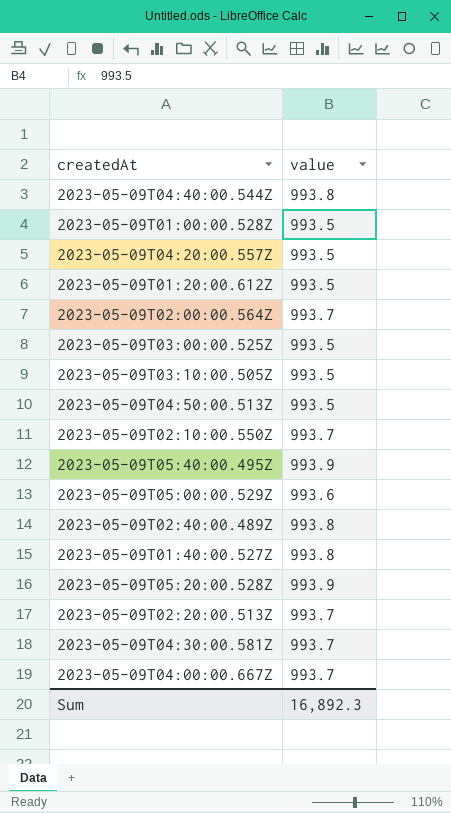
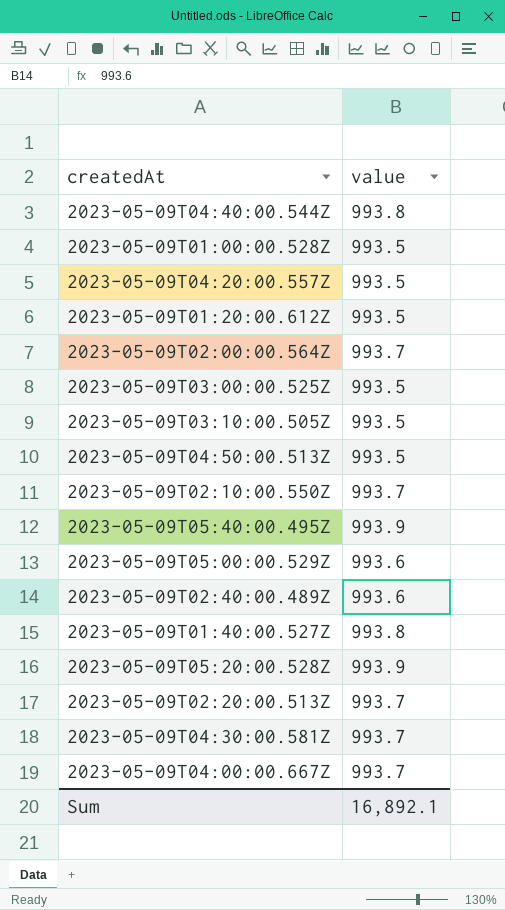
2023-05-09T02:40:00.489Z | value: 993.8 -> 993.6
Sum | value: 16,892.3 -> 16,892.1

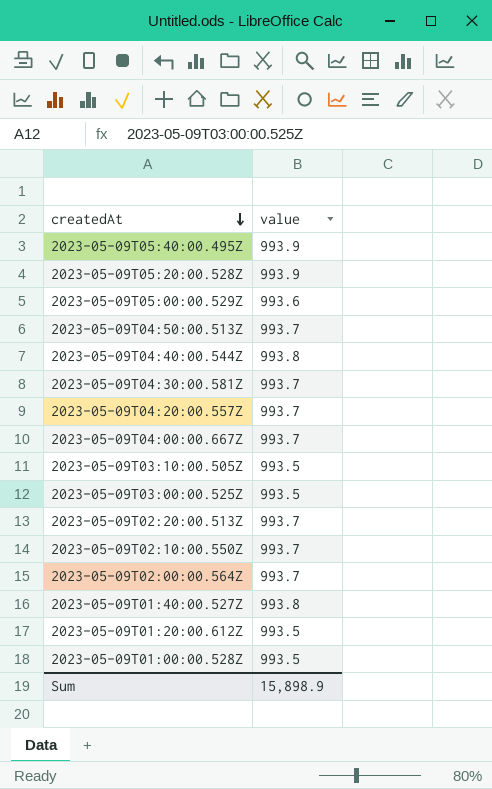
row order: none -> createdAt descending
row 2023-05-09T02:40:00.489Z: 993.6 -> none
2023-05-09T04:50:00.513Z | value: 993.5 -> 993.7
2023-05-09T04:20:00.557Z | value: 993.5 -> 993.7
Sum | value: 16,892.1 -> 15,898.9

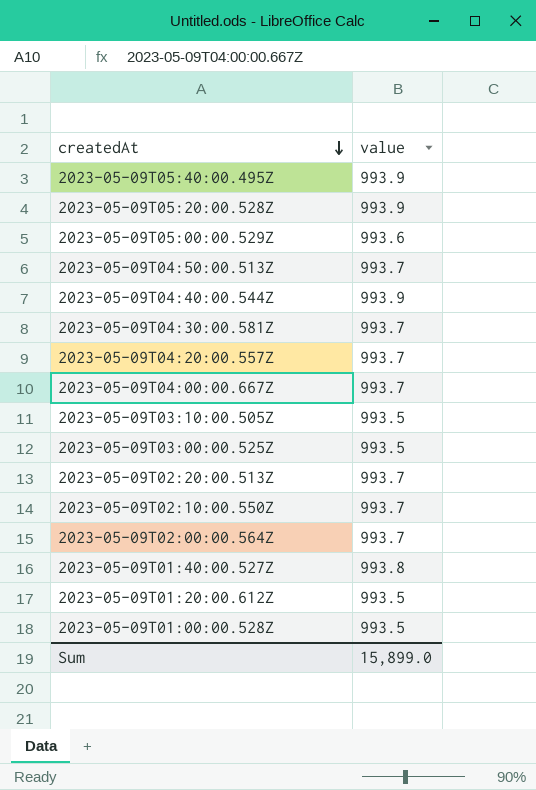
2023-05-09T04:40:00.544Z | value: 993.8 -> 993.9
Sum | value: 15,898.9 -> 15,899.0

